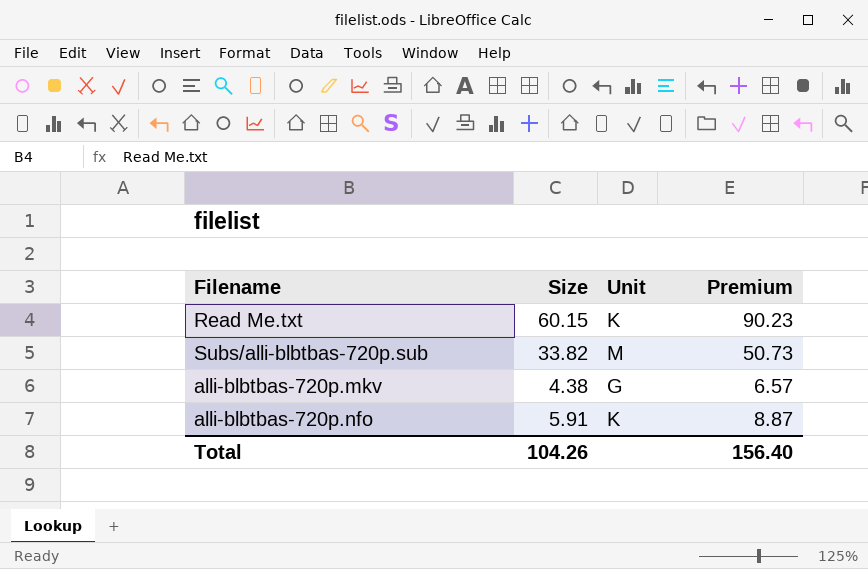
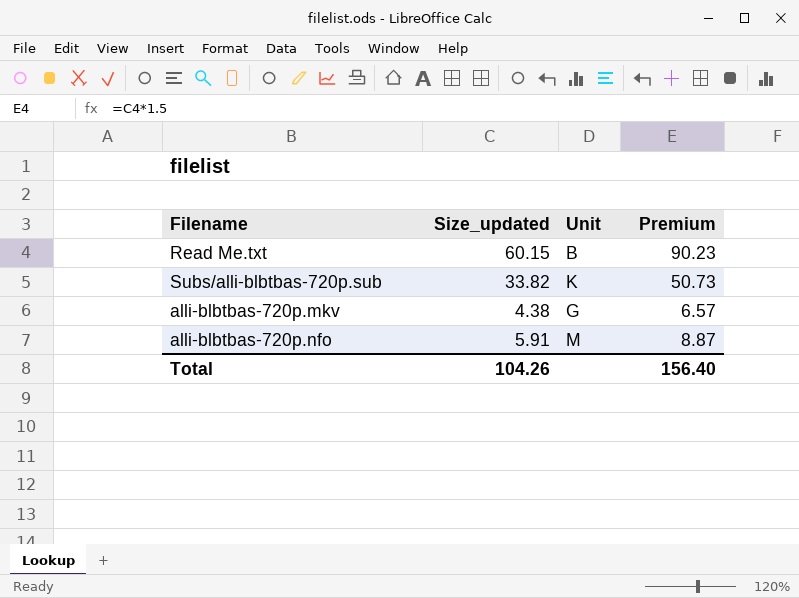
column name: Size -> Size_updated
Read Me.txt | Unit: K -> B
Subs/alli-blbtbas-720p.sub | Unit: M -> K
alli-blbtbas-720p.nfo | Unit: K -> M

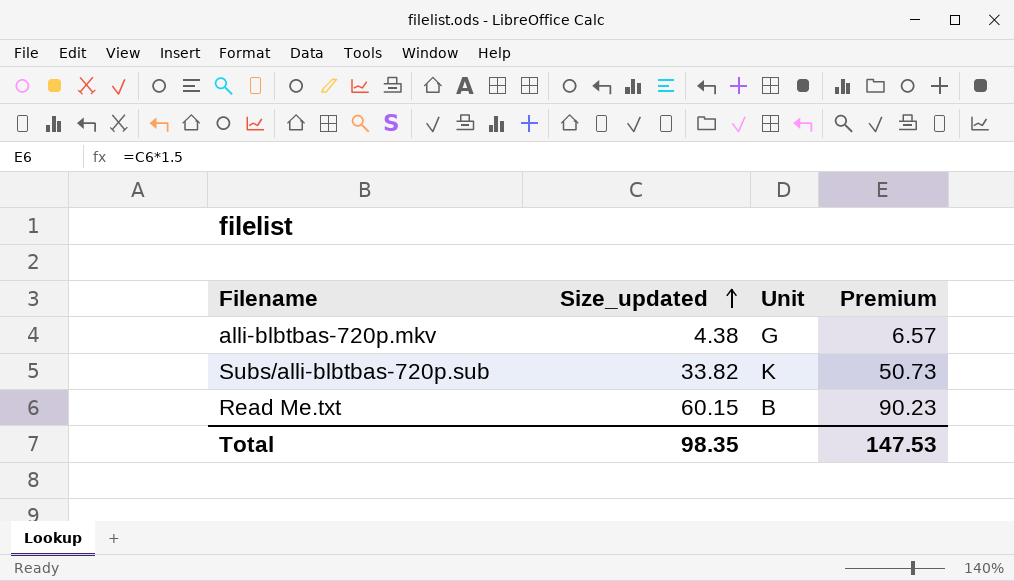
row order: none -> Size_updated ascending
row alli-blbtbas-720p.nfo: 5.91 | M | 8.87 -> none
Total | Size_updated: 104.26 -> 98.35
Total | Premium: 156.40 -> 147.53

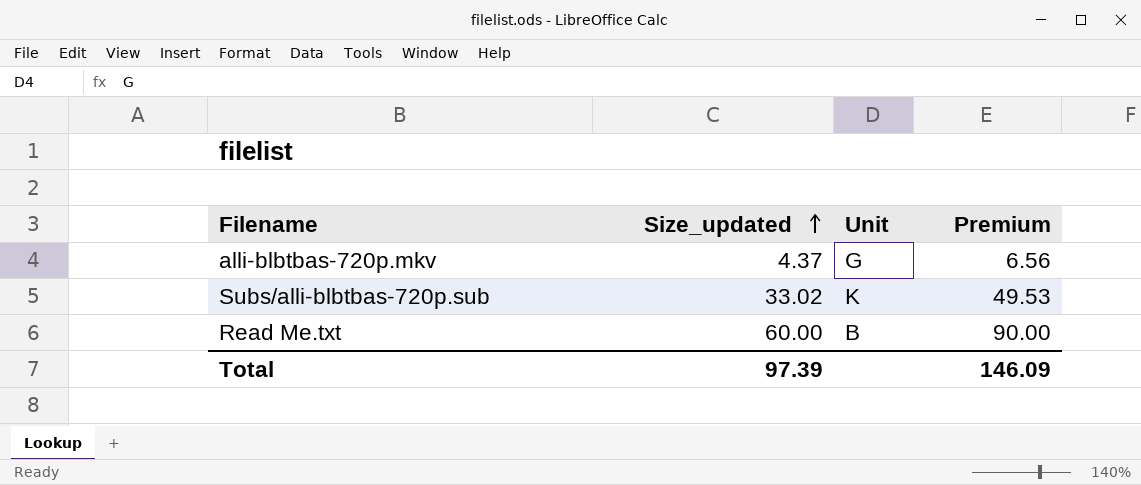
alli-blbtbas-720p.mkv | Size_updated: 4.38 -> 4.37
alli-blbtbas-720p.mkv | Premium: 6.57 -> 6.56
Subs/alli-blbtbas-720p.sub | Size_updated: 33.82 -> 33.02
Subs/alli-blbtbas-720p.sub | Premium: 50.73 -> 49.53
Read Me.txt | Size_updated: 60.15 -> 60.00
Read Me.txt | Premium: 90.23 -> 90.00
Total | Size_updated: 98.35 -> 97.39
Total | Premium: 147.53 -> 146.09

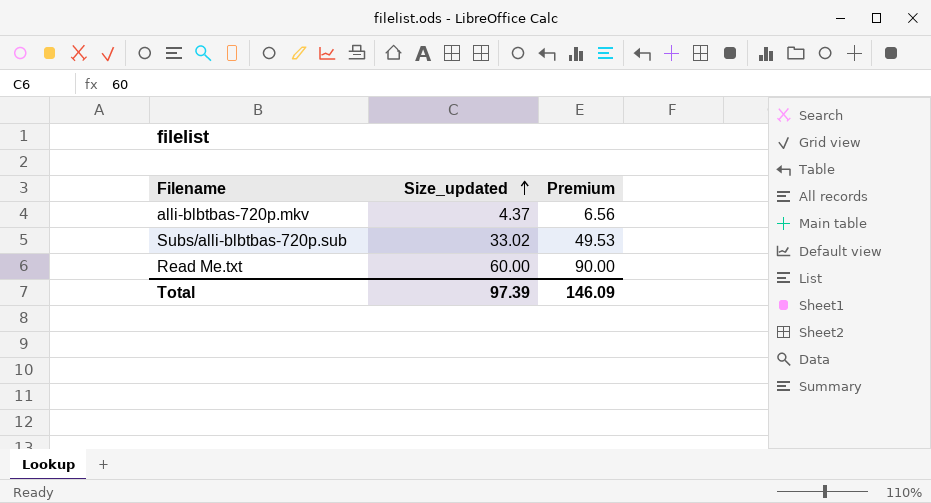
column Unit | position: 3 -> none

